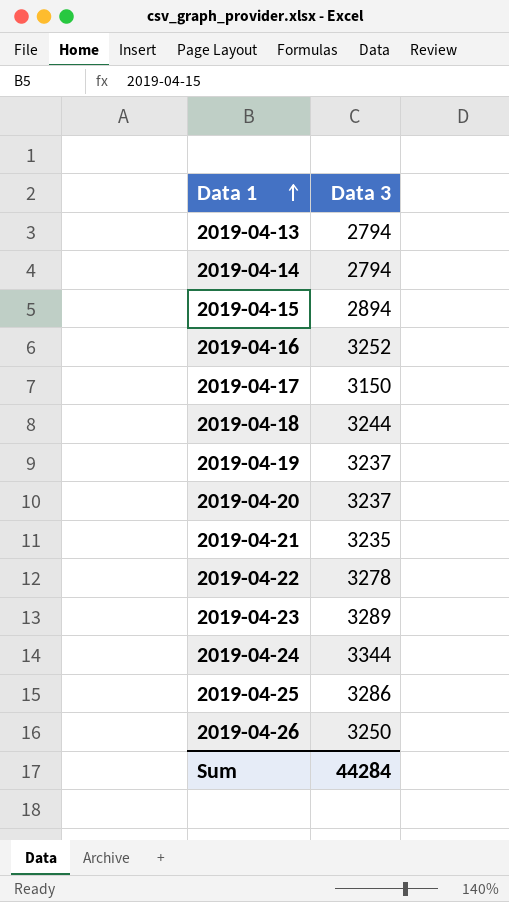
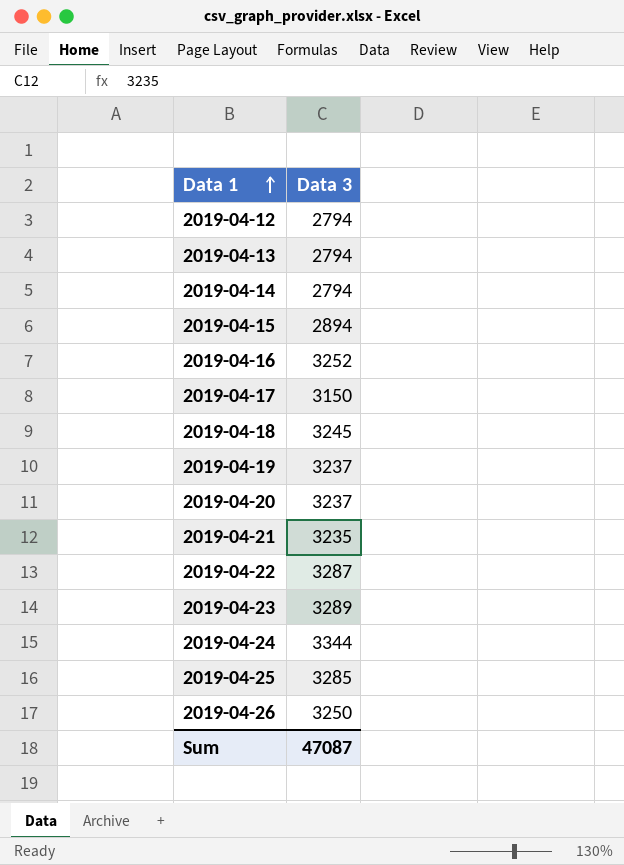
row 2019-04-12: none -> 2794
2019-04-18 | Data 3: 3244 -> 3245
2019-04-22 | Data 3: 3278 -> 3287
2019-04-25 | Data 3: 3286 -> 3285
Sum | Data 3: 44284 -> 47087

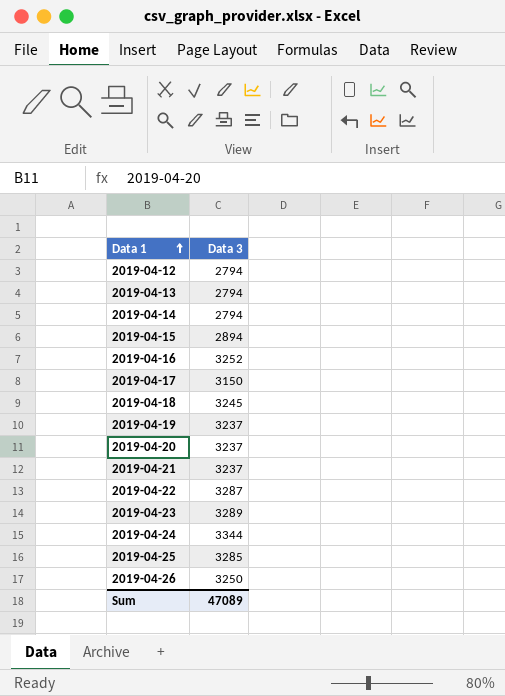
2019-04-21 | Data 3: 3235 -> 3237
Sum | Data 3: 47087 -> 47089

